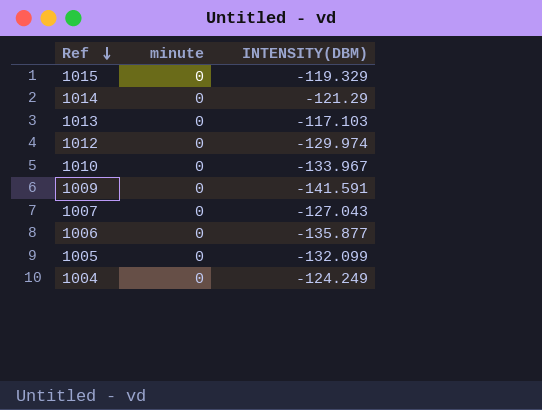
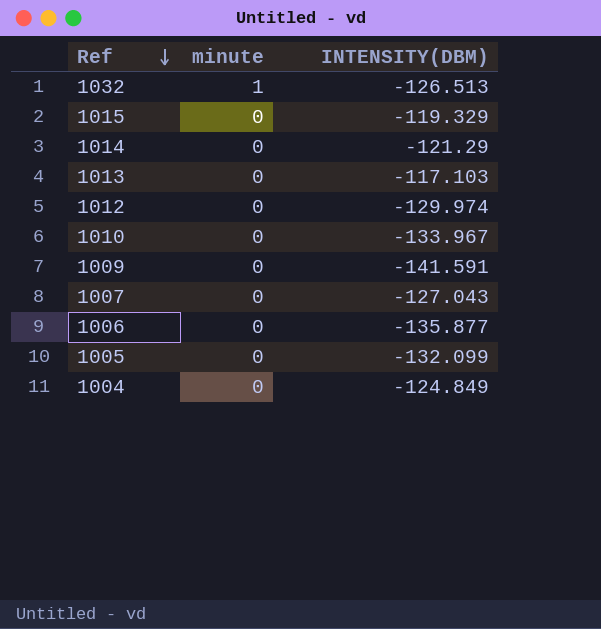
row 1032: none -> 1 | -126.513
1004 | INTENSITY(DBM): -124.249 -> -124.849

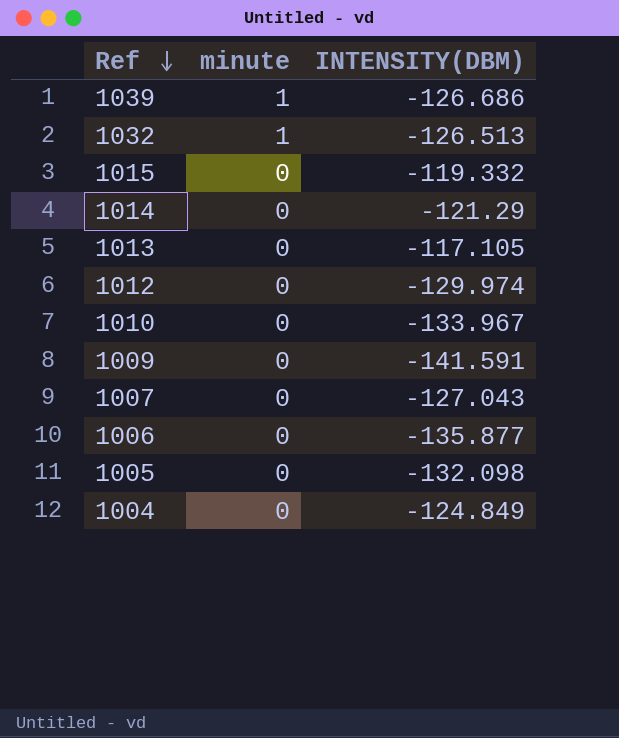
row 1039: none -> 1 | -126.686
1015 | INTENSITY(DBM): -119.329 -> -119.332
1013 | INTENSITY(DBM): -117.103 -> -117.105
1005 | INTENSITY(DBM): -132.099 -> -132.098

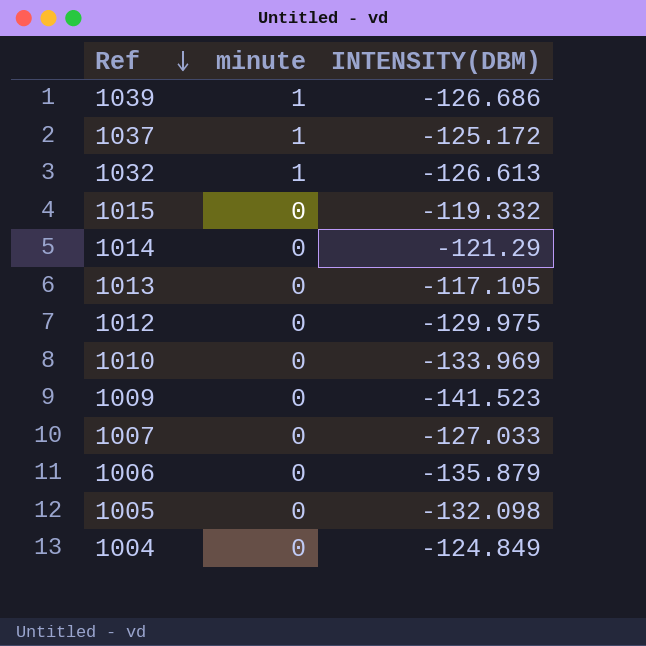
row 1037: none -> 1 | -125.172
1032 | INTENSITY(DBM): -126.513 -> -126.613
1012 | INTENSITY(DBM): -129.974 -> -129.975
1010 | INTENSITY(DBM): -133.967 -> -133.969
1009 | INTENSITY(DBM): -141.591 -> -141.523
1007 | INTENSITY(DBM): -127.043 -> -127.033
1006 | INTENSITY(DBM): -135.877 -> -135.879

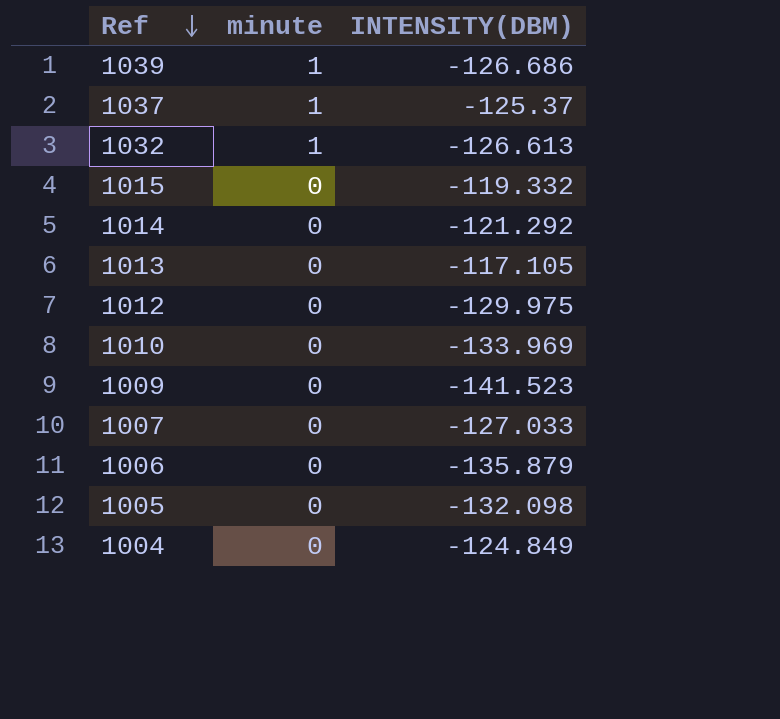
1037 | INTENSITY(DBM): -125.172 -> -125.37
1014 | INTENSITY(DBM): -121.29 -> -121.292

